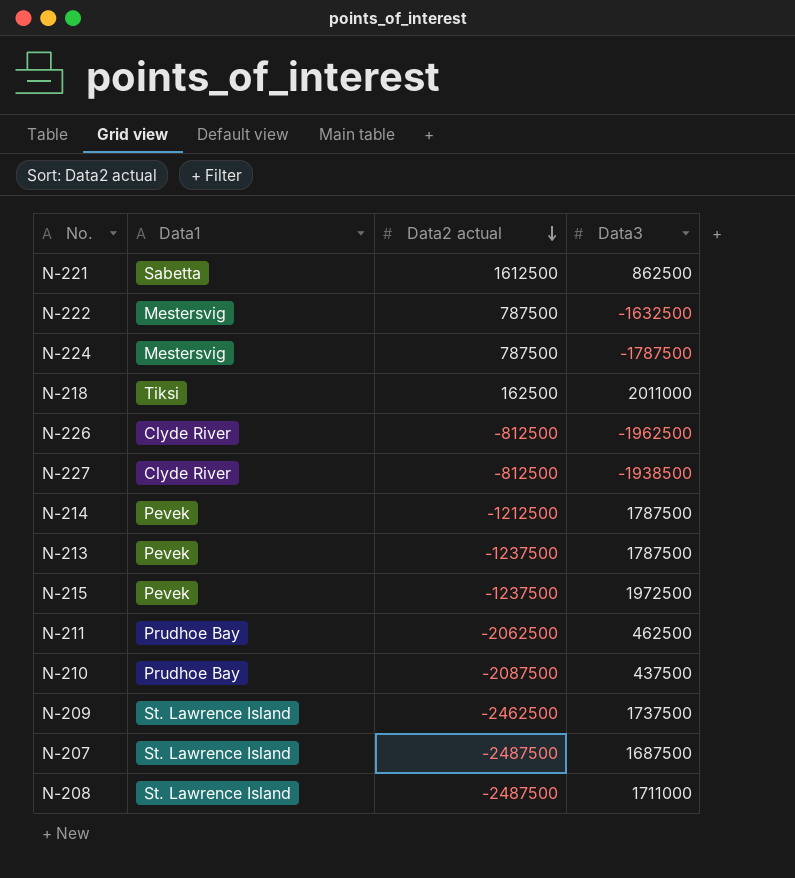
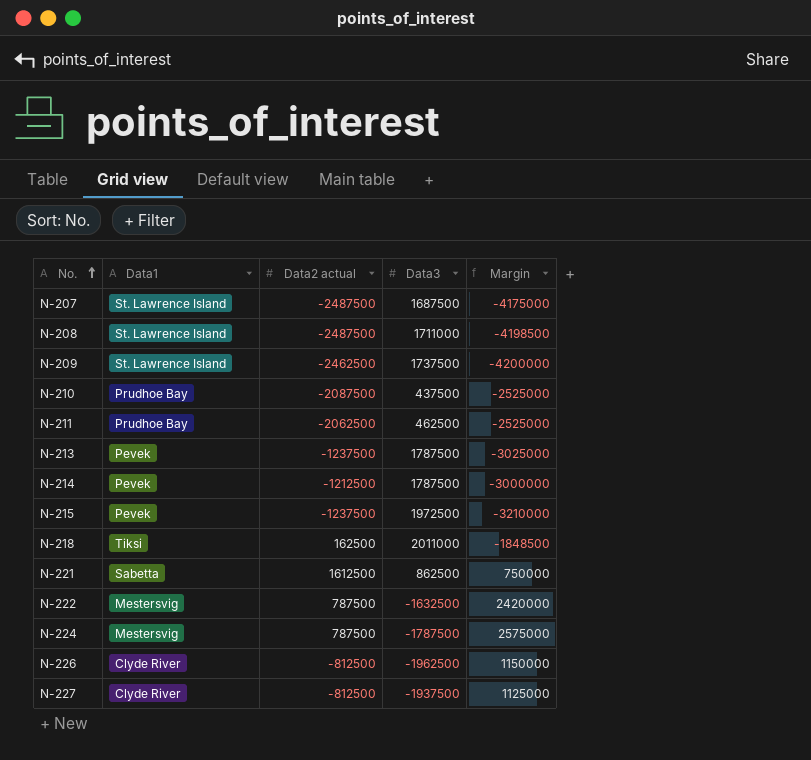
row order: Data2 actual descending -> No. ascending
column Margin | formula: none -> [Data2 actual] - [Data3]
N-227 | Data3: -1938500 -> -1937500

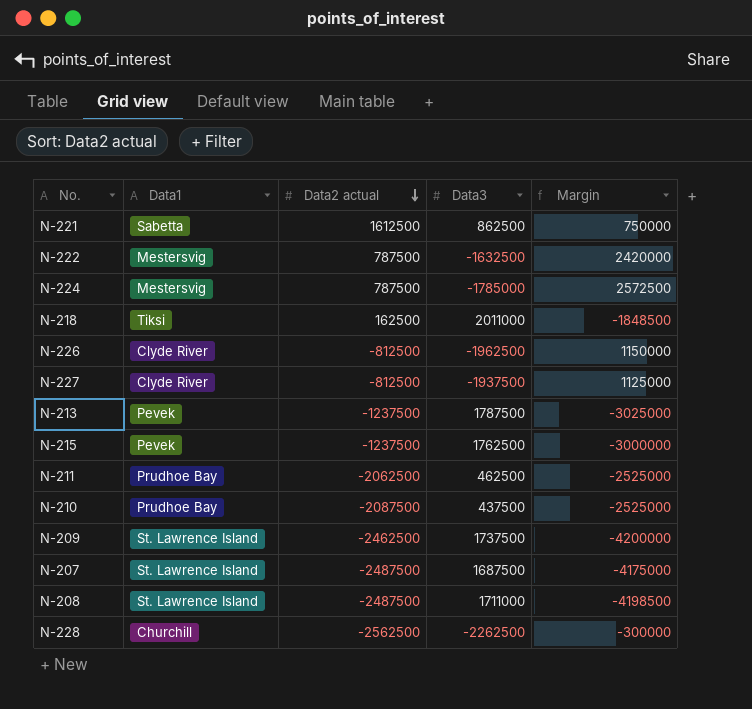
row order: No. ascending -> Data2 actual descending
row N-214: Pevek | -1212500 | 1787500 | -3000000 -> none
N-224 | Data3: -1787500 -> -1785000
N-224 | Margin: 2575000 -> 2572500
N-215 | Data3: 1972500 -> 1762500
N-215 | Margin: -3210000 -> -3000000
row N-228: none -> Churchill | -2562500 | -2262500 | -300000

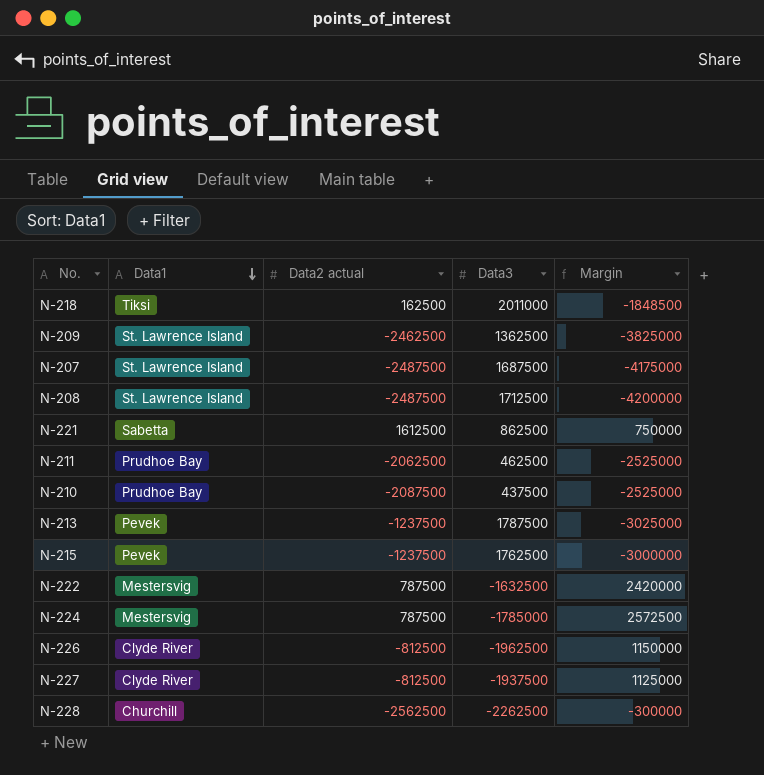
row order: Data2 actual descending -> Data1 descending
N-209 | Data3: 1737500 -> 1362500
N-209 | Margin: -4200000 -> -3825000
N-208 | Data3: 1711000 -> 1712500
N-208 | Margin: -4198500 -> -4200000

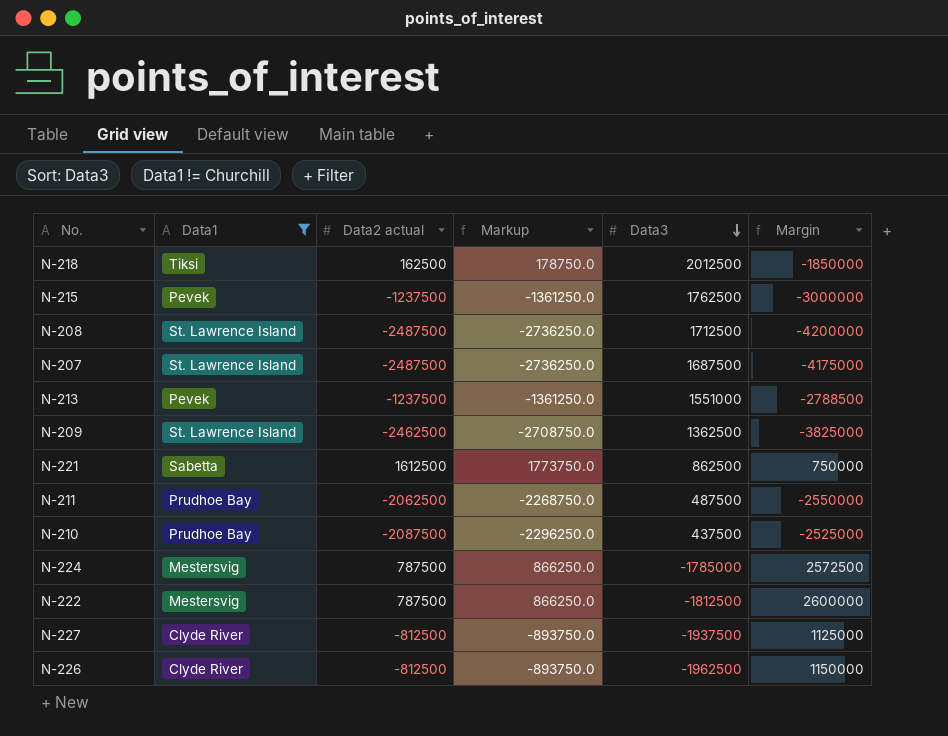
filter: none -> Data1 != Churchill
row order: Data1 descending -> Data3 descending
column Markup | formula: none -> [Data2 actual] * 1.1
N-218 | Data3: 2011000 -> 2012500
N-218 | Margin: -1848500 -> -1850000
N-213 | Data3: 1787500 -> 1551000
N-213 | Margin: -3025000 -> -2788500
N-211 | Data3: 462500 -> 487500
N-211 | Margin: -2525000 -> -2550000
N-222 | Data3: -1632500 -> -1812500
N-222 | Margin: 2420000 -> 2600000

